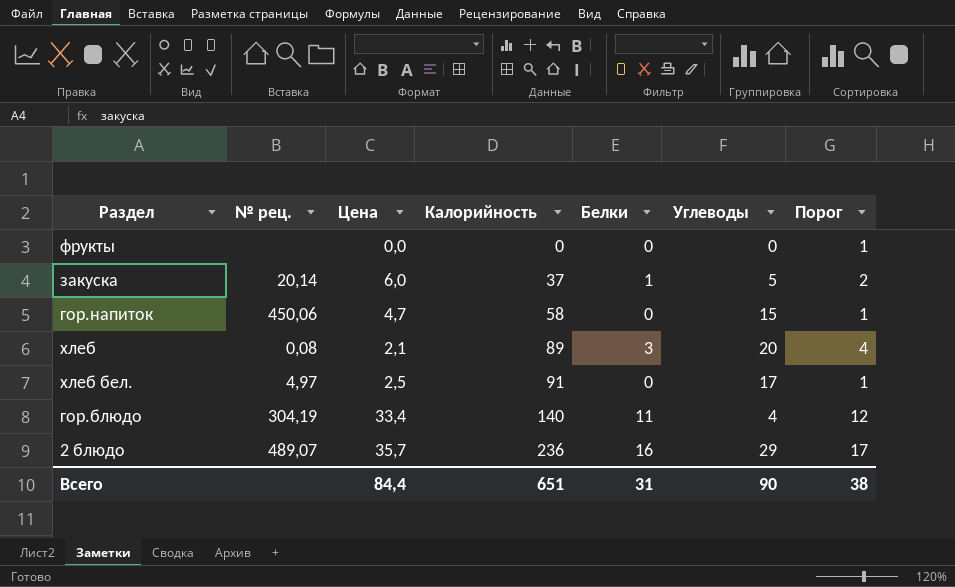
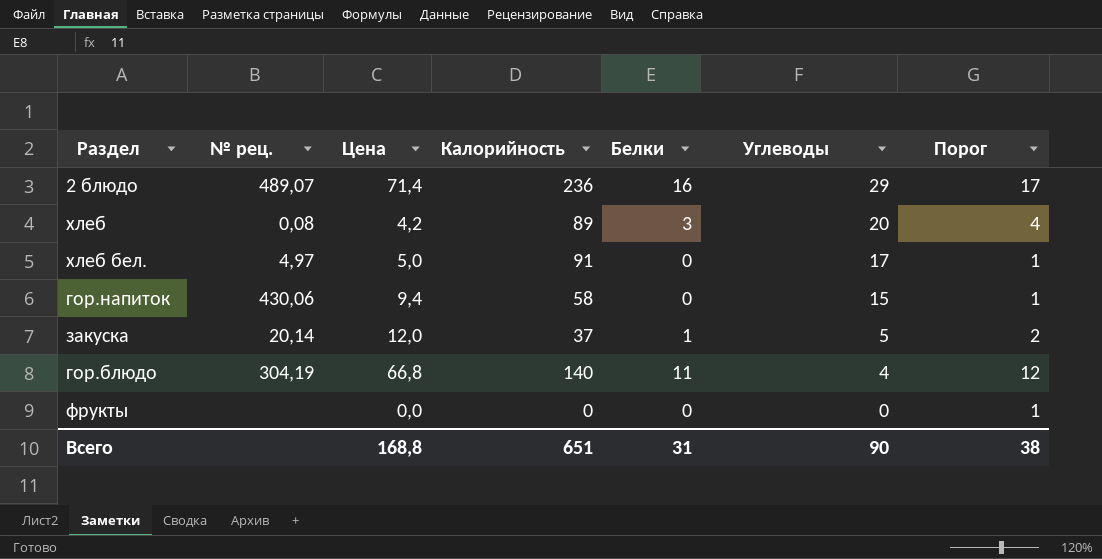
row order: Калорийность ascending -> Углеводы descending
2 блюдо | Цена: 35,7 -> 71,4
хлеб | Цена: 2,1 -> 4,2
хлеб бел. | Цена: 2,5 -> 5,0
гор.напиток | № рец.: 450,06 -> 430,06
гор.напиток | Цена: 4,7 -> 9,4
закуска | Цена: 6,0 -> 12,0
гор.блюдо | Цена: 33,4 -> 66,8
Всего | Цена: 84,4 -> 168,8

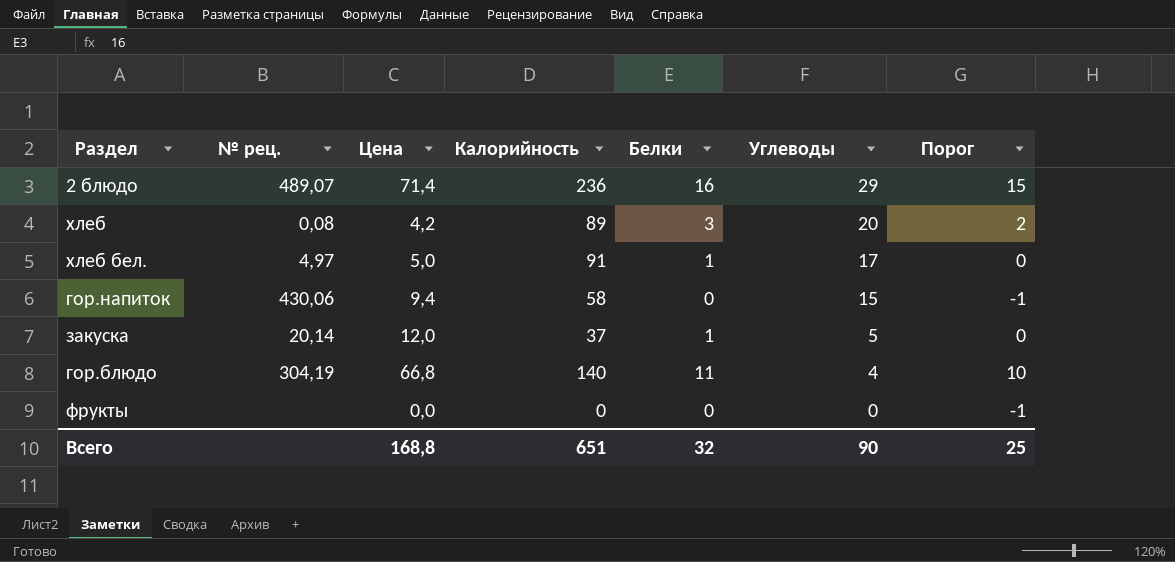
column Порог | formula: [Белки] + 1 -> [Белки] - 1
хлеб бел. | Белки: 0 -> 1
Всего | Белки: 31 -> 32
Всего | Порог: 38 -> 25

